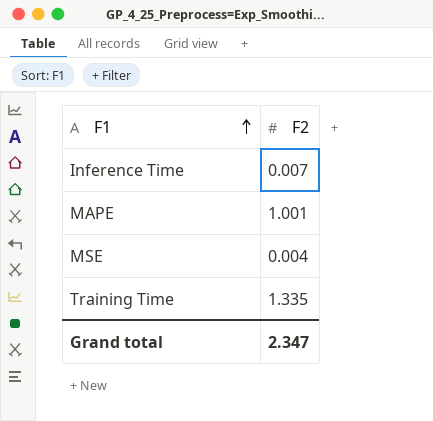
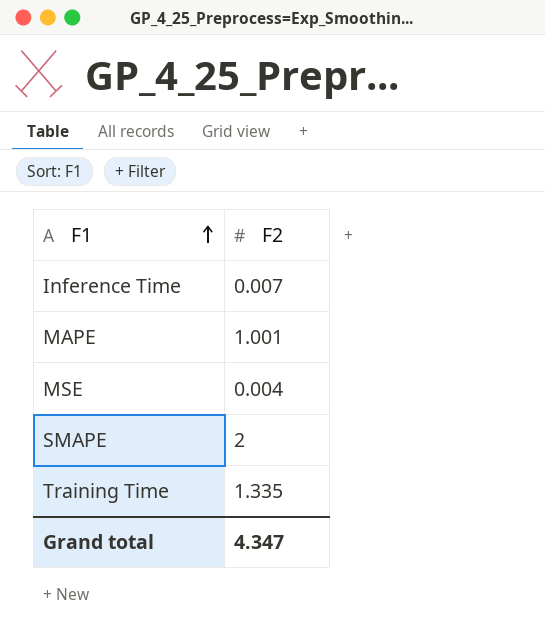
row SMAPE: none -> 2
Grand total | F2: 2.347 -> 4.347

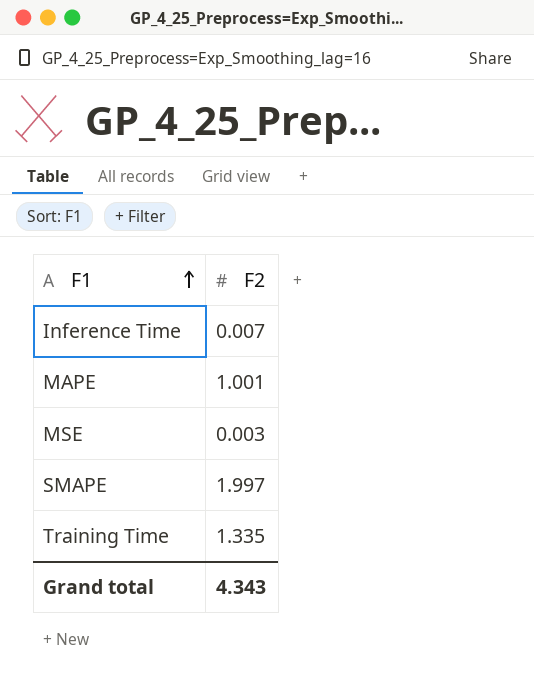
MSE | F2: 0.004 -> 0.003
SMAPE | F2: 2 -> 1.997
Grand total | F2: 4.347 -> 4.343

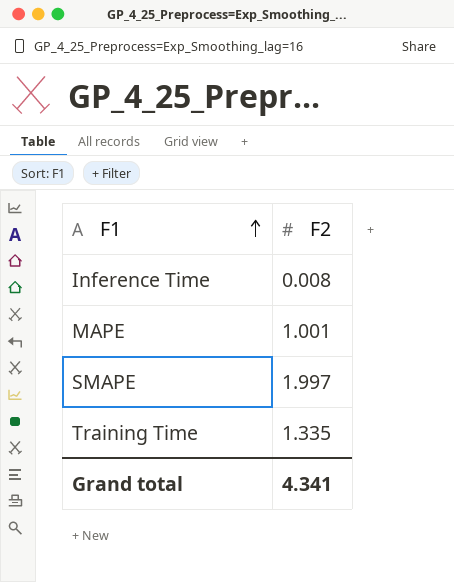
row MSE: 0.003 -> none
Inference Time | F2: 0.007 -> 0.008
Grand total | F2: 4.343 -> 4.341

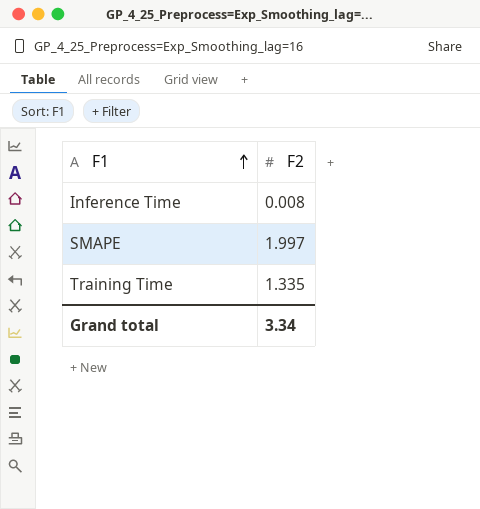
row MAPE: 1.001 -> none
Grand total | F2: 4.341 -> 3.34

